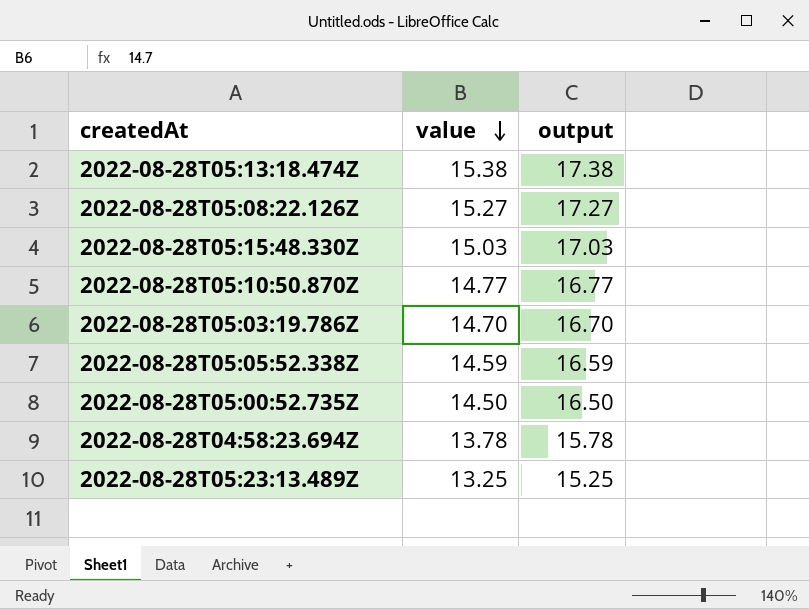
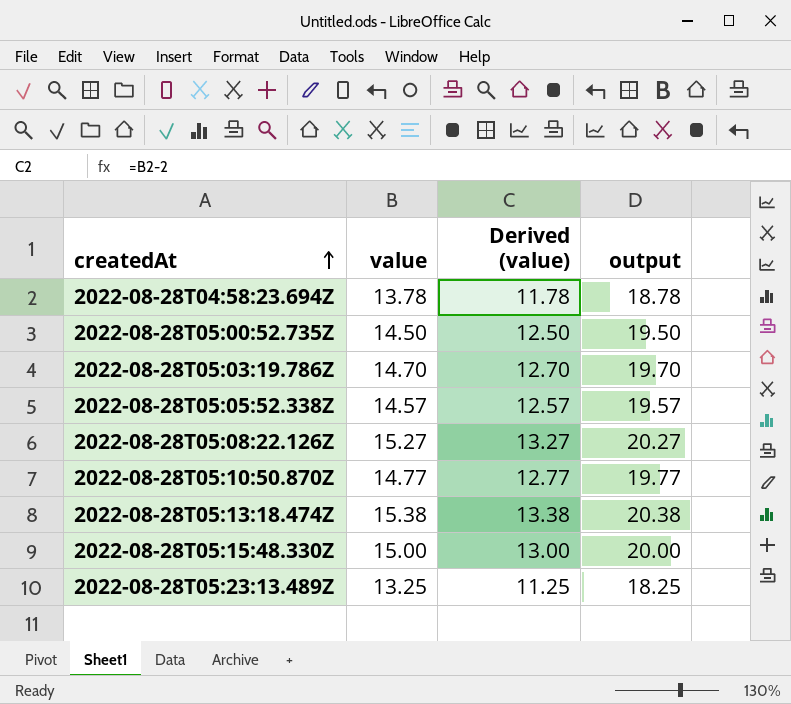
row order: value descending -> createdAt ascending
column Derived (value) | formula: none -> [value] - 2
column output | formula: [value] + 2 -> [value] + 5
2022-08-28T05:05:52.338Z | value: 14.59 -> 14.57
2022-08-28T05:15:48.330Z | value: 15.03 -> 15.00

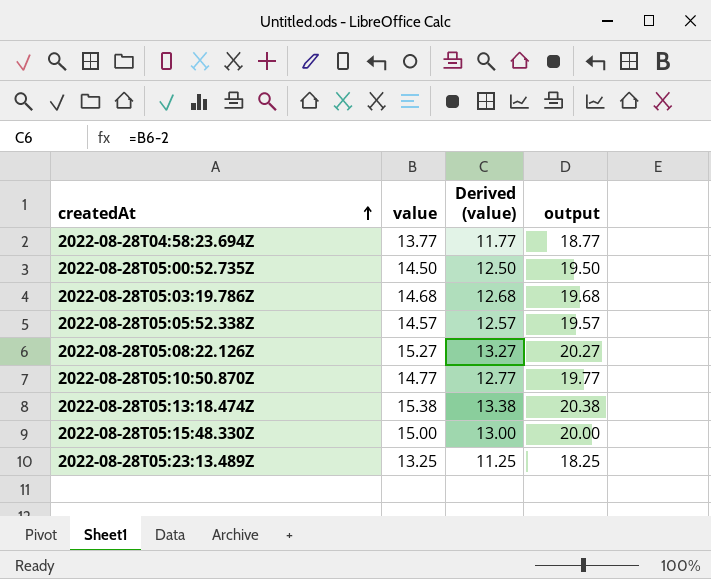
2022-08-28T04:58:23.694Z | value: 13.78 -> 13.77
2022-08-28T04:58:23.694Z | Derived (value): 11.78 -> 11.77
2022-08-28T04:58:23.694Z | output: 18.78 -> 18.77
2022-08-28T05:03:19.786Z | value: 14.70 -> 14.68
2022-08-28T05:03:19.786Z | Derived (value): 12.70 -> 12.68
2022-08-28T05:03:19.786Z | output: 19.70 -> 19.68

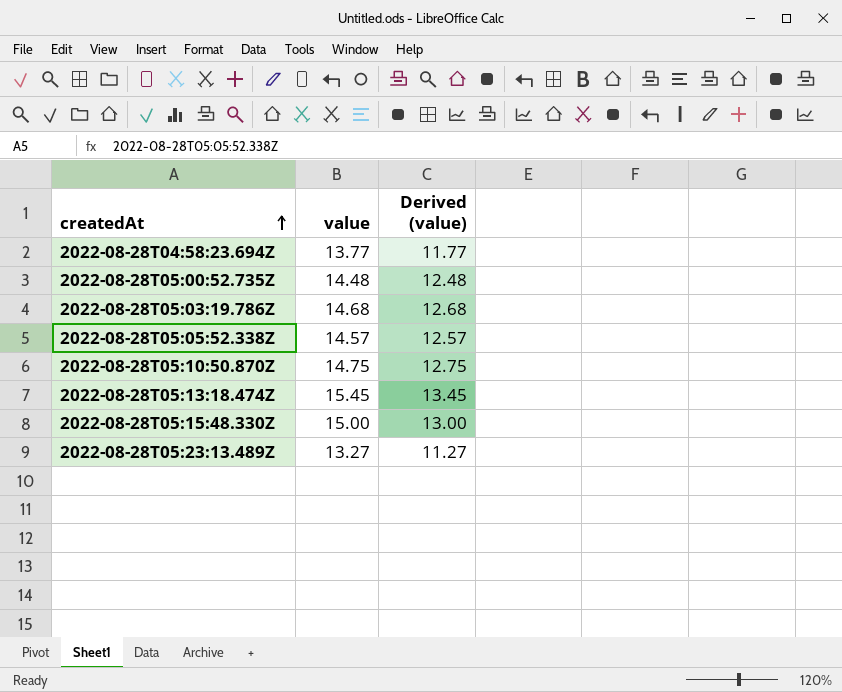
column output | formula: [value] + 5 -> none
row 2022-08-28T05:08:22.126Z: 15.27 | 13.27 | 20.27 -> none
2022-08-28T05:00:52.735Z | value: 14.50 -> 14.48
2022-08-28T05:00:52.735Z | Derived (value): 12.50 -> 12.48
2022-08-28T05:10:50.870Z | value: 14.77 -> 14.75
2022-08-28T05:10:50.870Z | Derived (value): 12.77 -> 12.75
2022-08-28T05:13:18.474Z | value: 15.38 -> 15.45
2022-08-28T05:13:18.474Z | Derived (value): 13.38 -> 13.45
2022-08-28T05:23:13.489Z | value: 13.25 -> 13.27
2022-08-28T05:23:13.489Z | Derived (value): 11.25 -> 11.27

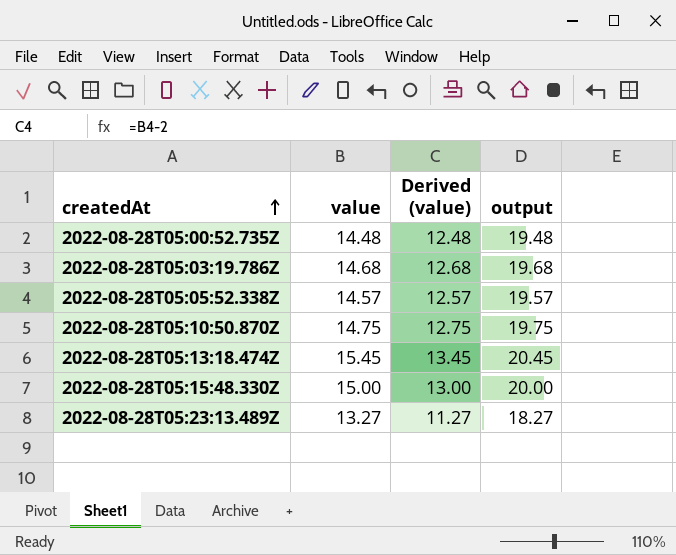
column output | formula: none -> [value] + 5
row 2022-08-28T04:58:23.694Z: 13.77 | 11.77 -> none

